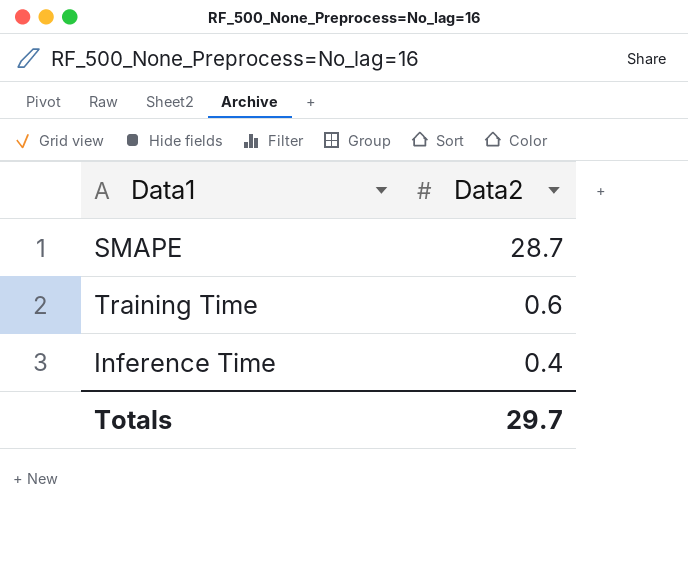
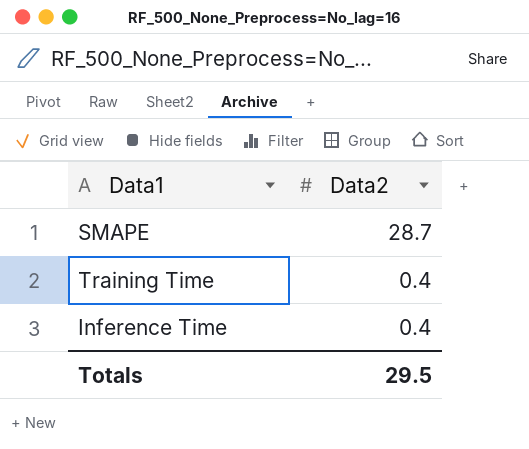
Training Time | Data2: 0.6 -> 0.4
Totals | Data2: 29.7 -> 29.5

